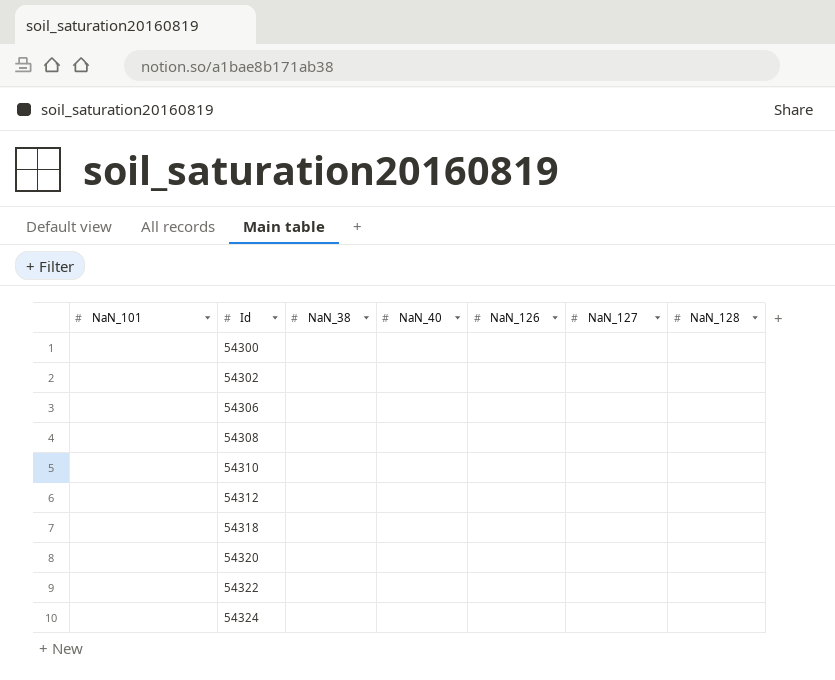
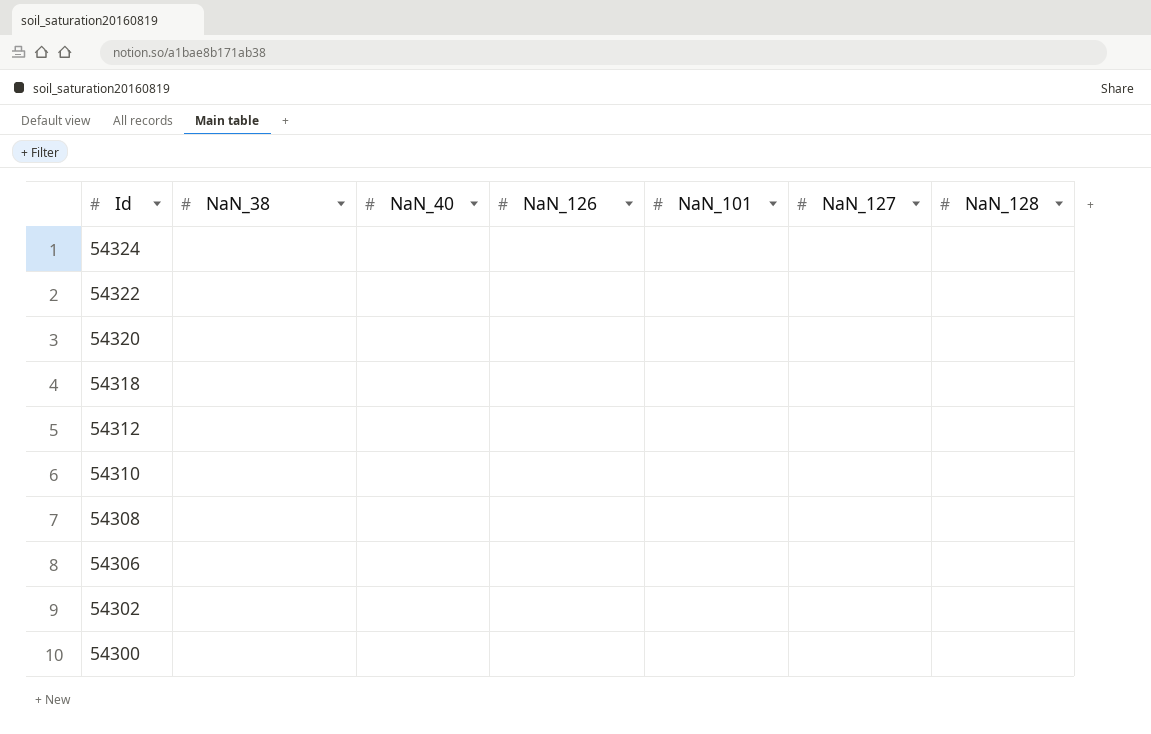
row order: Id ascending -> Id descending
column NaN_101 | position: 1 -> 5

